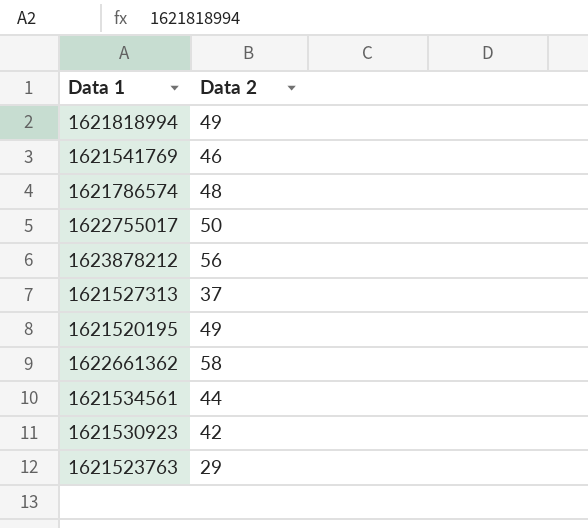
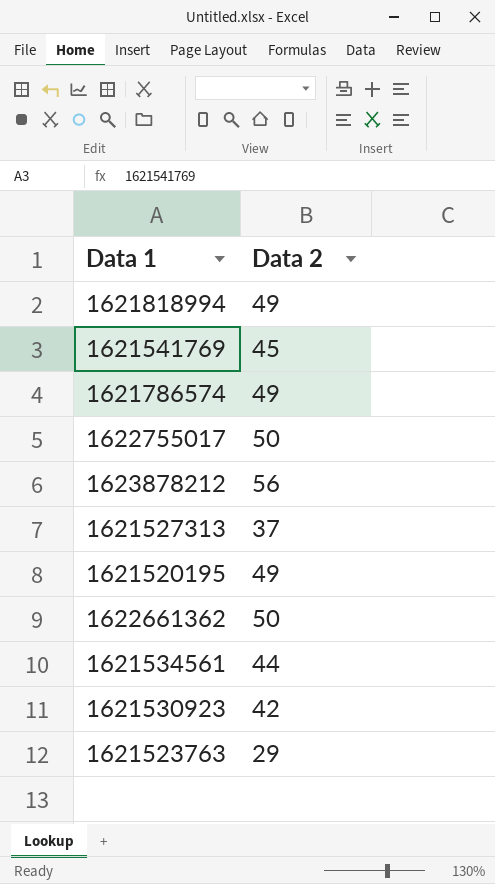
1621541769 | Data 2: 46 -> 45
1621786574 | Data 2: 48 -> 49
1622661362 | Data 2: 58 -> 50

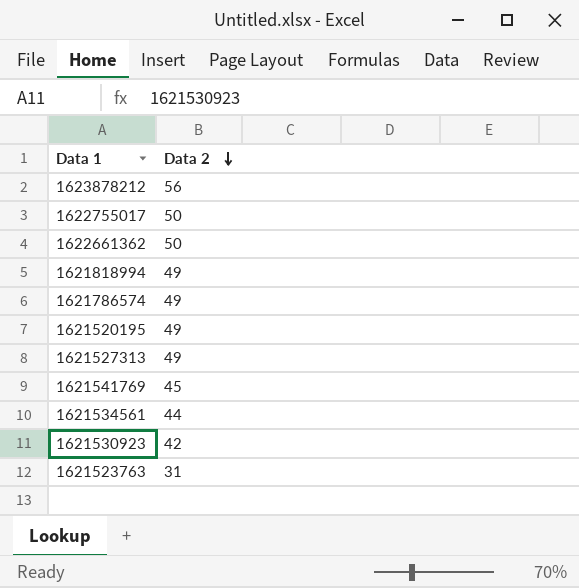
row order: none -> Data 2 descending
1621527313 | Data 2: 37 -> 49
1621523763 | Data 2: 29 -> 31

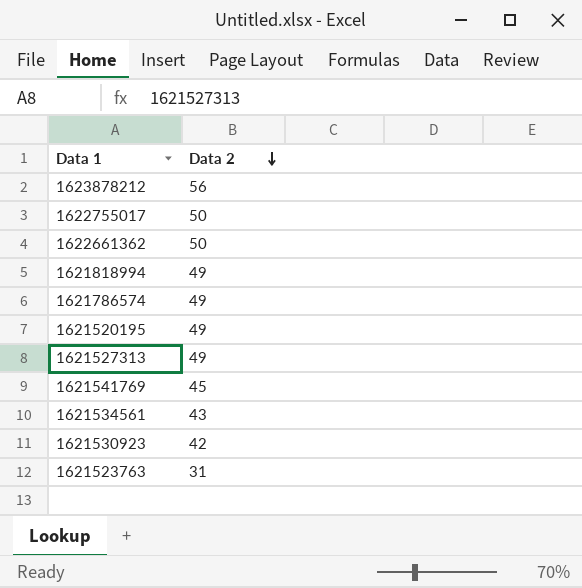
1621534561 | Data 2: 44 -> 43

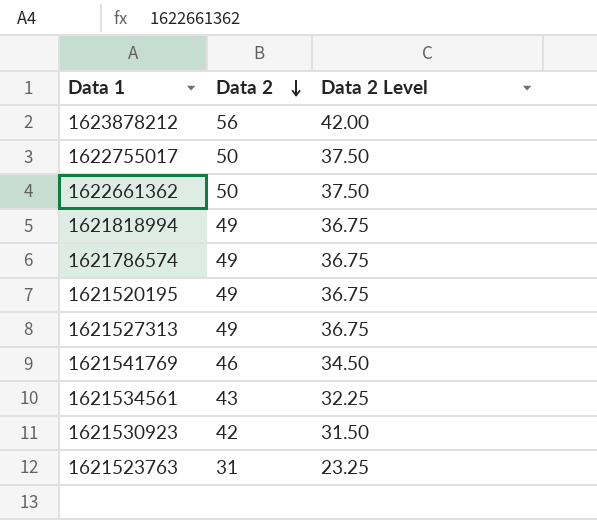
column Data 2 Level | formula: none -> [Data 2] * 0.75
1621541769 | Data 2: 45 -> 46

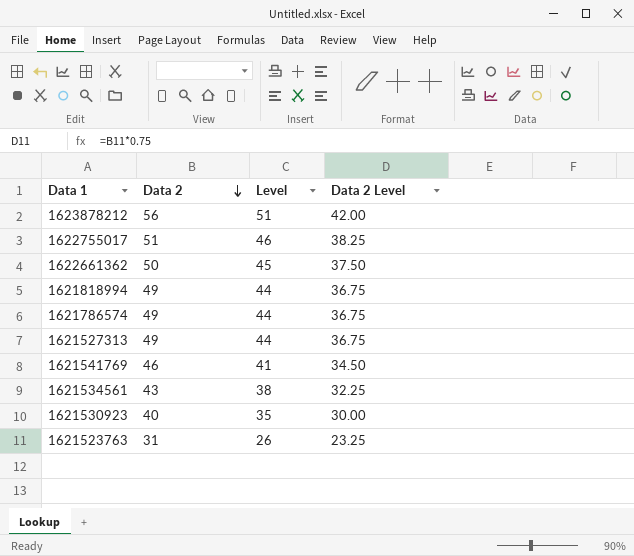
column Level | formula: none -> [Data 2] - 5
row 1621520195: 49 | 36.75 -> none
1622755017 | Data 2: 50 -> 51
1622755017 | Data 2 Level: 37.50 -> 38.25
1621530923 | Data 2: 42 -> 40
1621530923 | Data 2 Level: 31.50 -> 30.00

